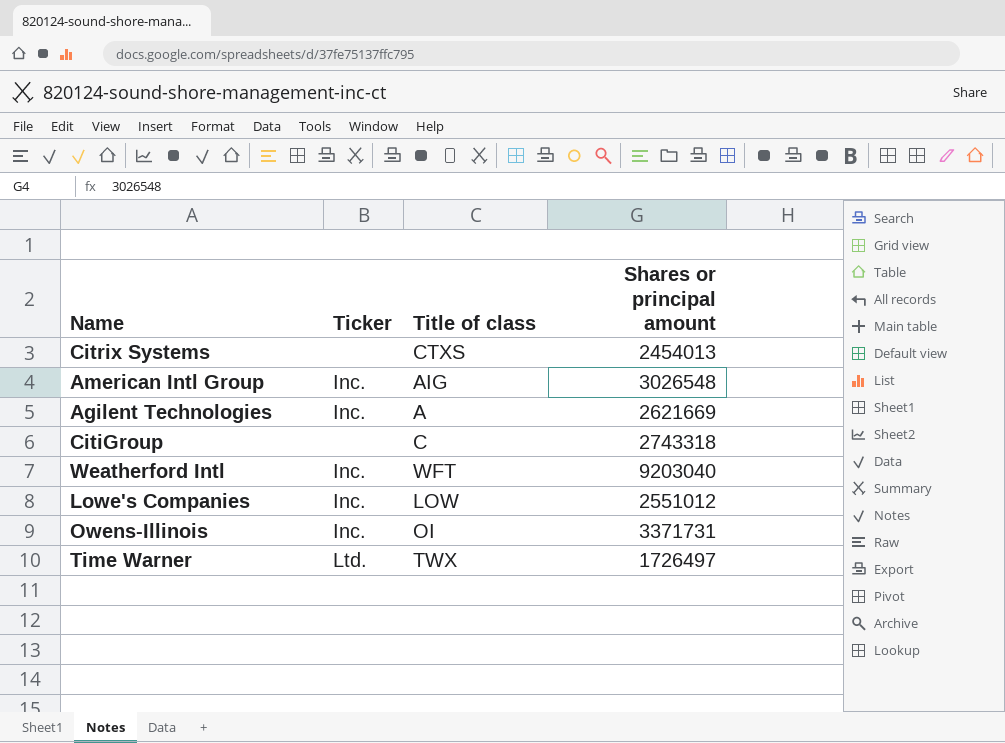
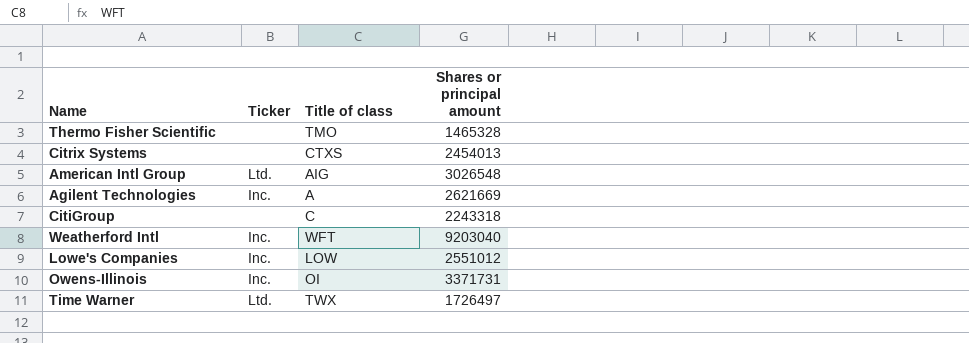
row Thermo Fisher Scientific: none -> none | TMO | 1465328
American Intl Group | Ticker: Inc. -> Ltd.
CitiGroup | Shares or principal amount: 2743318 -> 2243318

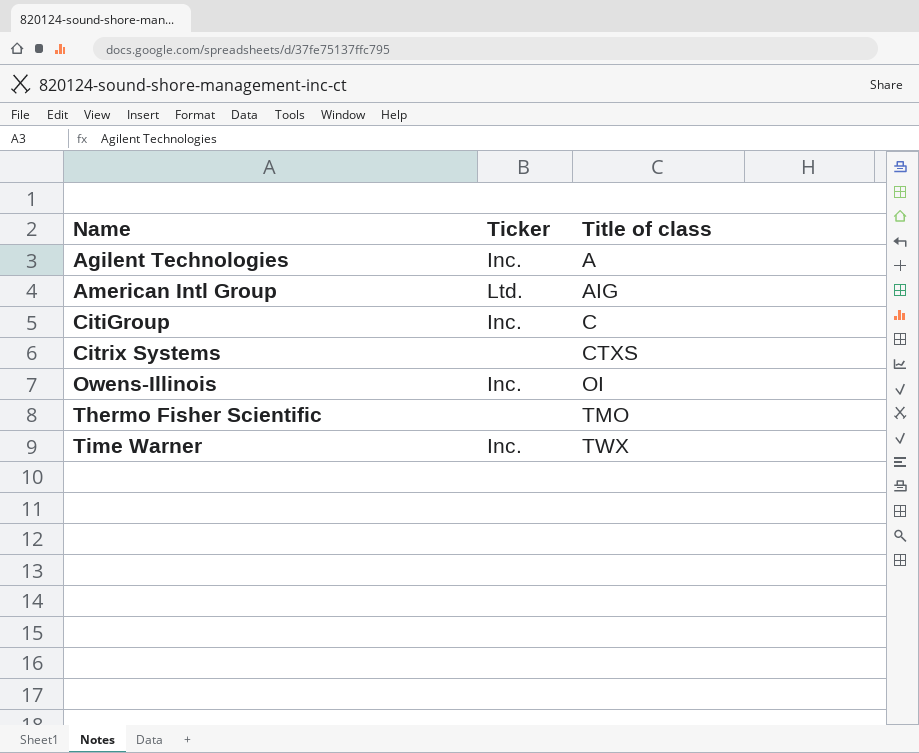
row order: none -> Name ascending
column Shares or principal amount | position: 4 -> none
row Weatherford Intl: Inc. | WFT | 9203040 -> none
row Lowe's Companies: Inc. | LOW | 2551012 -> none
CitiGroup | Ticker: none -> Inc.
Time Warner | Ticker: Ltd. -> Inc.

